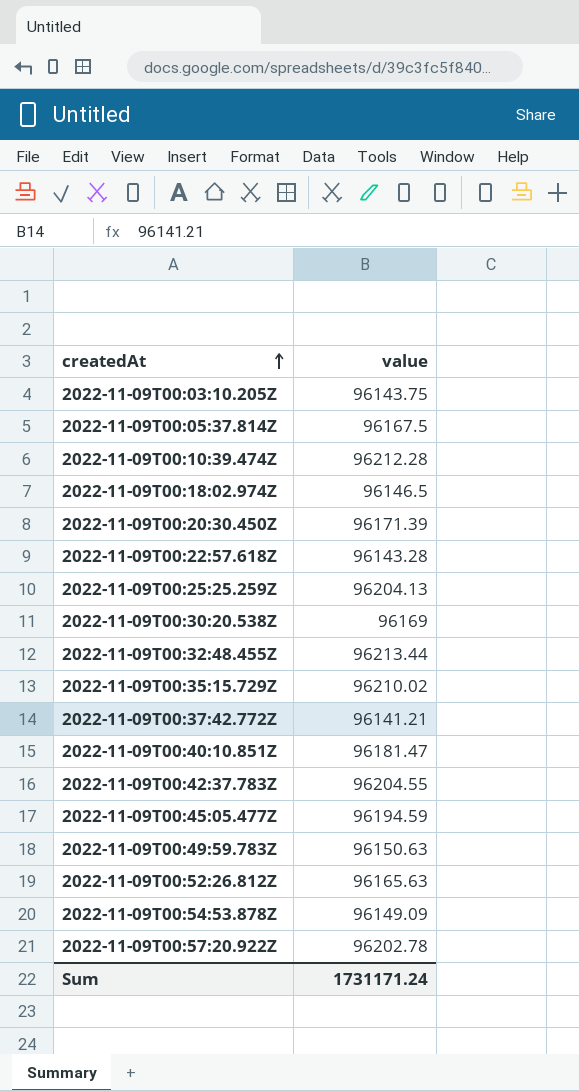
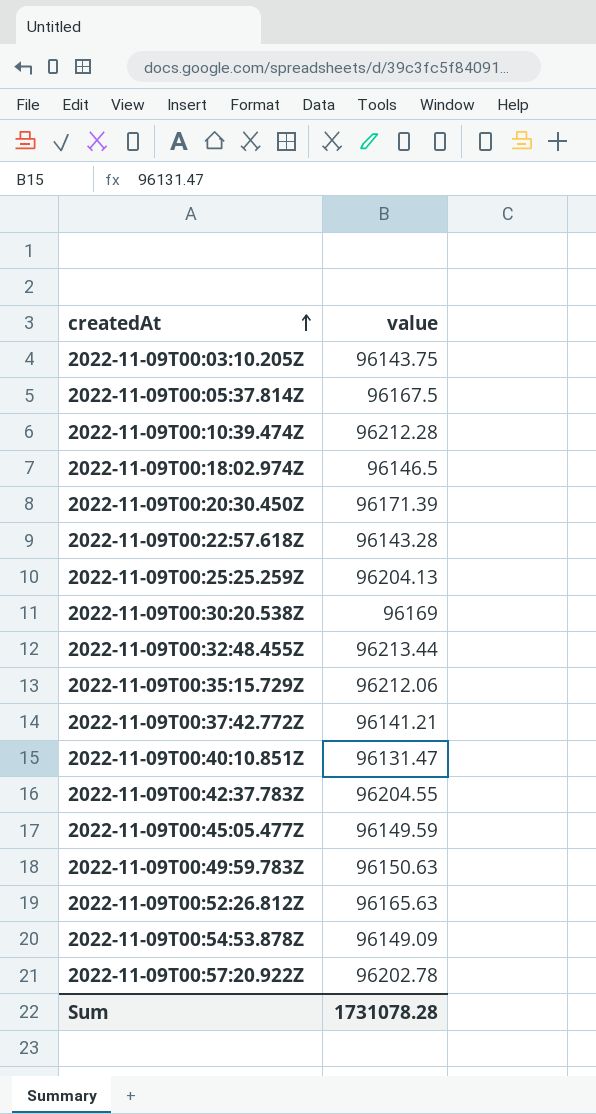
2022-11-09T00:35:15.729Z | value: 96210.02 -> 96212.06
2022-11-09T00:40:10.851Z | value: 96181.47 -> 96131.47
2022-11-09T00:45:05.477Z | value: 96194.59 -> 96149.59
Sum | value: 1731171.24 -> 1731078.28

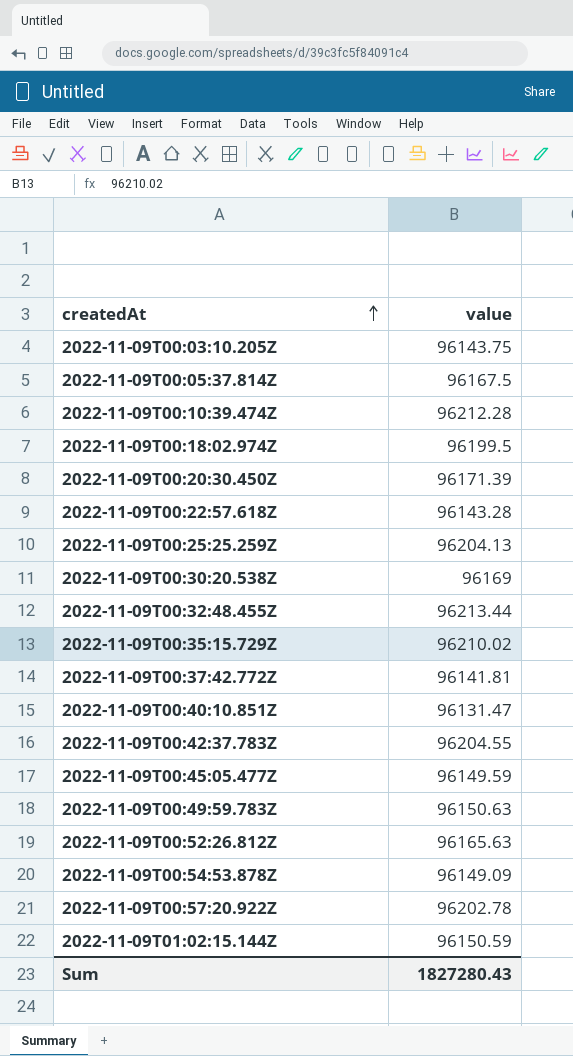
2022-11-09T00:18:02.974Z | value: 96146.5 -> 96199.5
2022-11-09T00:35:15.729Z | value: 96212.06 -> 96210.02
2022-11-09T00:37:42.772Z | value: 96141.21 -> 96141.81
row 2022-11-09T01:02:15.144Z: none -> 96150.59
Sum | value: 1731078.28 -> 1827280.43

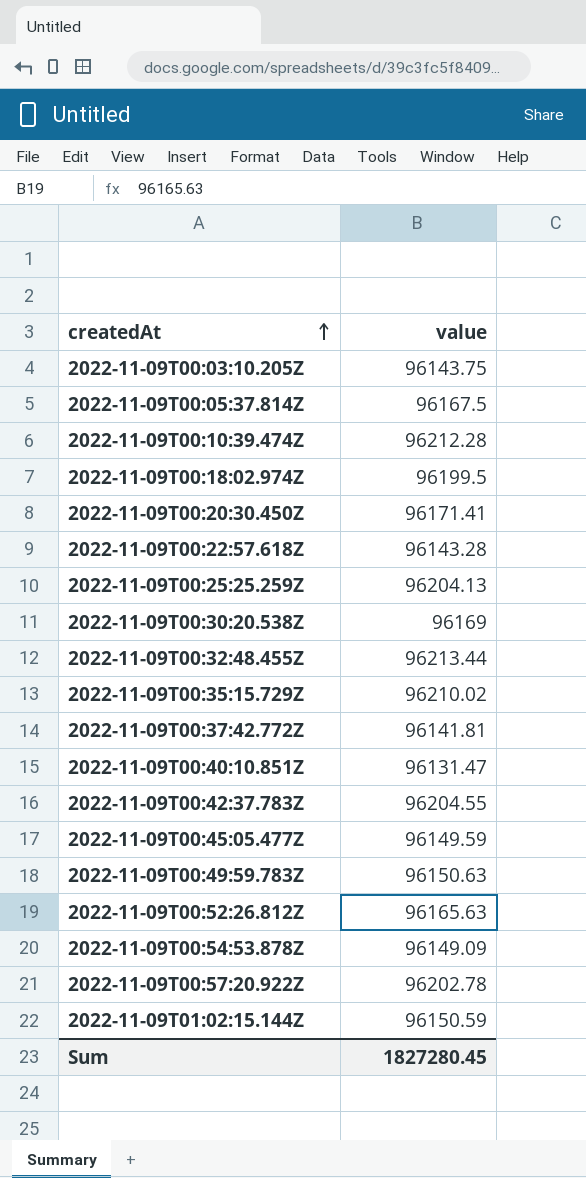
2022-11-09T00:20:30.450Z | value: 96171.39 -> 96171.41
Sum | value: 1827280.43 -> 1827280.45

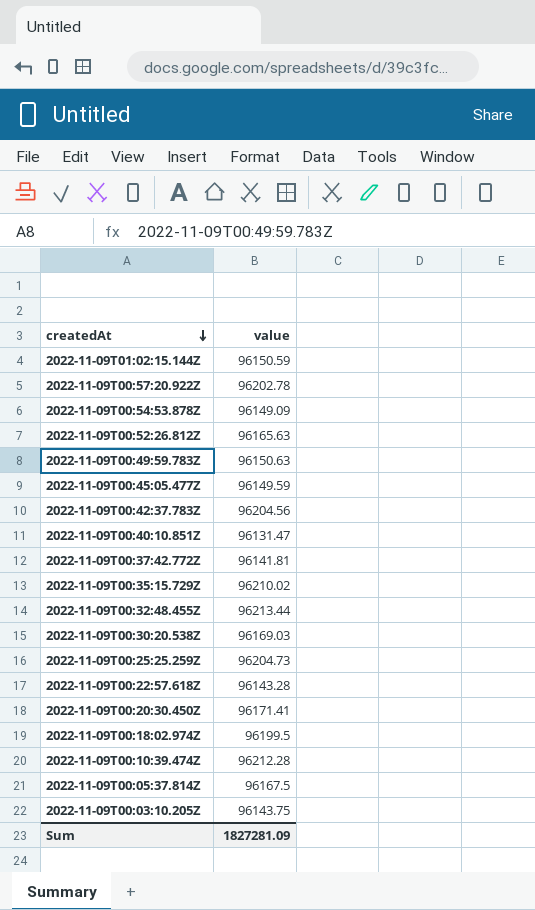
row order: createdAt ascending -> createdAt descending
2022-11-09T00:42:37.783Z | value: 96204.55 -> 96204.56
2022-11-09T00:30:20.538Z | value: 96169 -> 96169.03
2022-11-09T00:25:25.259Z | value: 96204.13 -> 96204.73
Sum | value: 1827280.45 -> 1827281.09

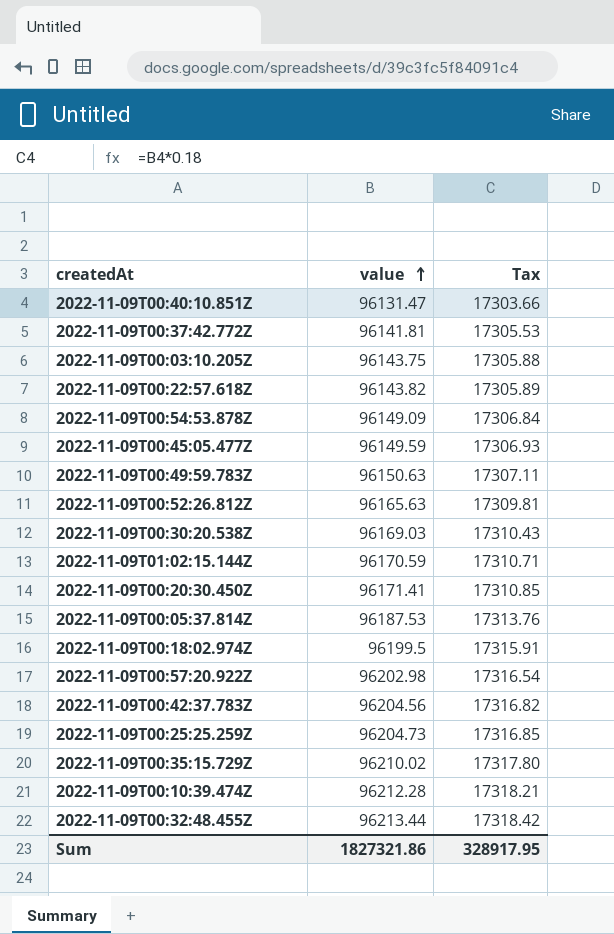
row order: createdAt descending -> value ascending
column Tax | formula: none -> [value] * 0.18
2022-11-09T00:22:57.618Z | value: 96143.28 -> 96143.82
2022-11-09T01:02:15.144Z | value: 96150.59 -> 96170.59
2022-11-09T00:05:37.814Z | value: 96167.5 -> 96187.53
2022-11-09T00:57:20.922Z | value: 96202.78 -> 96202.98
Sum | value: 1827281.09 -> 1827321.86

